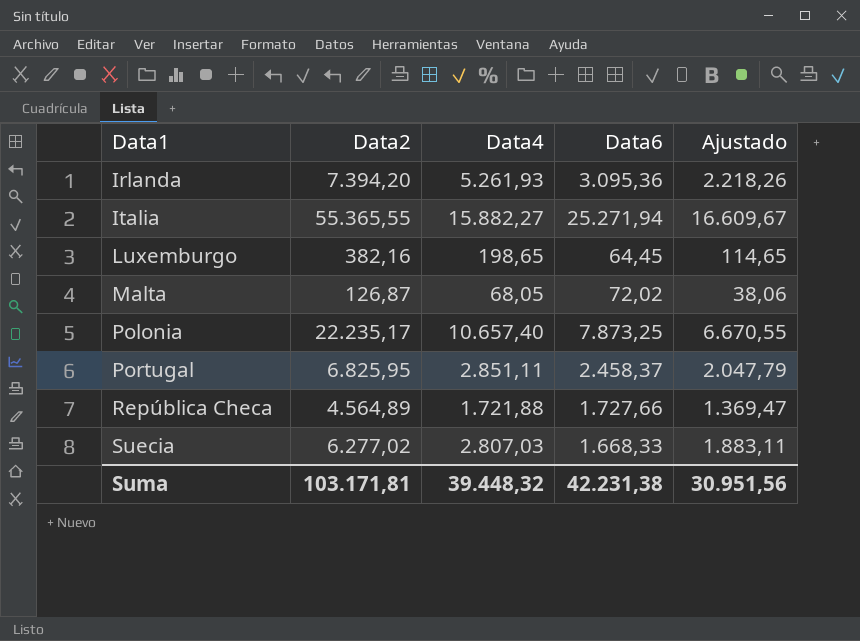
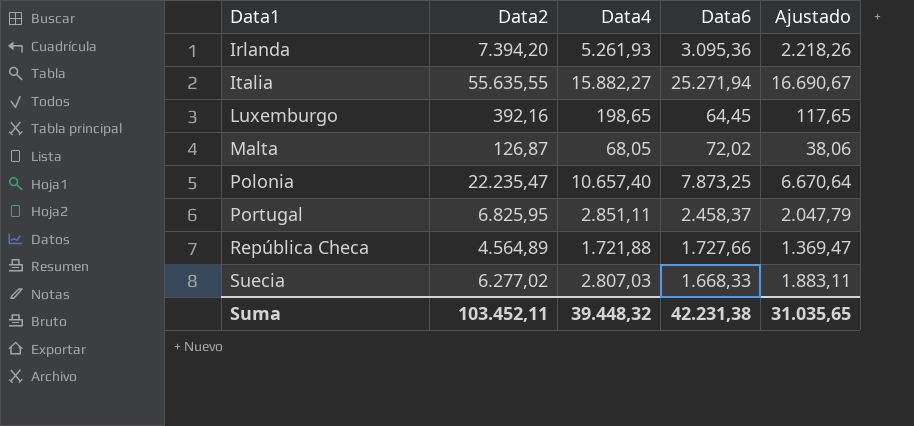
Italia | Data2: 55.365,55 -> 55.635,55
Italia | Ajustado: 16.609,67 -> 16.690,67
Luxemburgo | Data2: 382,16 -> 392,16
Luxemburgo | Ajustado: 114,65 -> 117,65
Polonia | Data2: 22.235,17 -> 22.235,47
Polonia | Ajustado: 6.670,55 -> 6.670,64
Suma | Data2: 103.171,81 -> 103.452,11
Suma | Ajustado: 30.951,56 -> 31.035,65

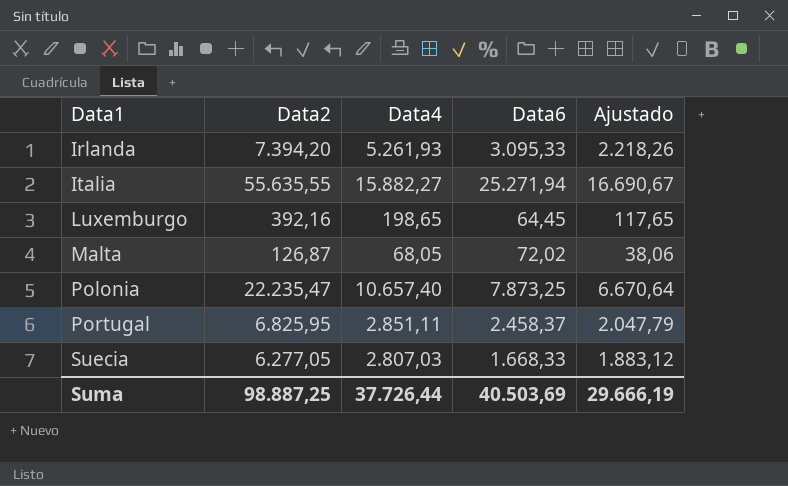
row República Checa: 4.564,89 | 1.721,88 | 1.727,66 | 1.369,47 -> none
Irlanda | Data6: 3.095,36 -> 3.095,33
Suecia | Data2: 6.277,02 -> 6.277,05
Suecia | Ajustado: 1.883,11 -> 1.883,12
Suma | Data2: 103.452,11 -> 98.887,25
Suma | Data4: 39.448,32 -> 37.726,44
Suma | Data6: 42.231,38 -> 40.503,69
Suma | Ajustado: 31.035,65 -> 29.666,19

